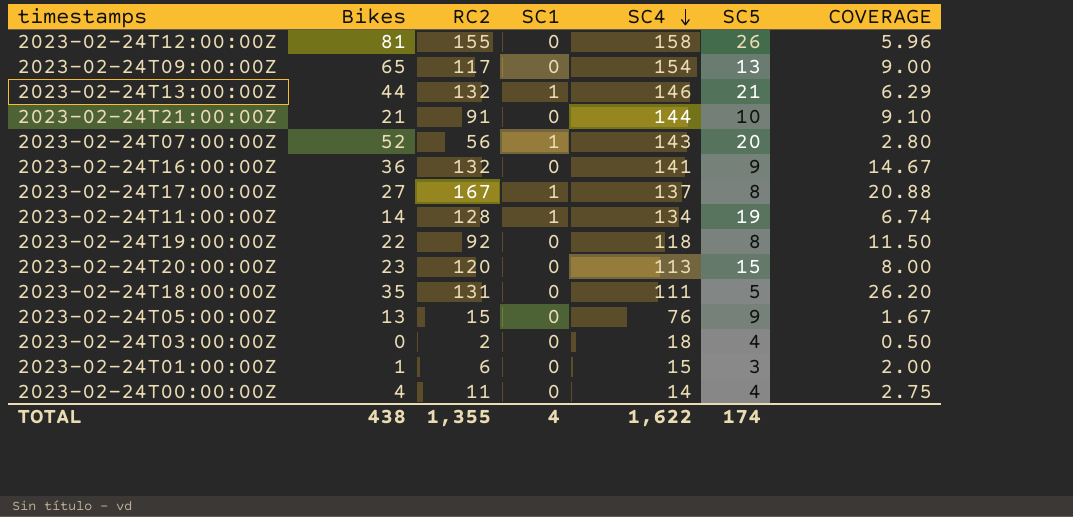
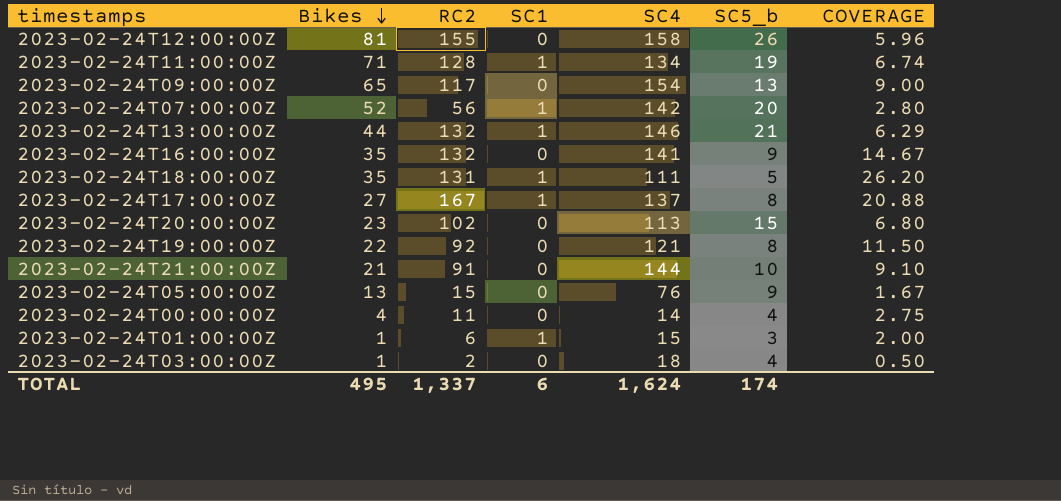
row order: SC4 descending -> Bikes descending
column name: SC5 -> SC5_b
2023-02-24T11:00:00Z | Bikes: 14 -> 71
2023-02-24T07:00:00Z | SC4: 143 -> 142
2023-02-24T16:00:00Z | Bikes: 36 -> 35
2023-02-24T18:00:00Z | SC1: 0 -> 1
2023-02-24T20:00:00Z | RC2: 120 -> 102
2023-02-24T20:00:00Z | COVERAGE: 8.00 -> 6.80
2023-02-24T19:00:00Z | SC4: 118 -> 121
2023-02-24T01:00:00Z | SC1: 0 -> 1
2023-02-24T03:00:00Z | Bikes: 0 -> 1
TOTAL | Bikes: 438 -> 495
TOTAL | RC2: 1,355 -> 1,337
TOTAL | SC1: 4 -> 6
TOTAL | SC4: 1,622 -> 1,624

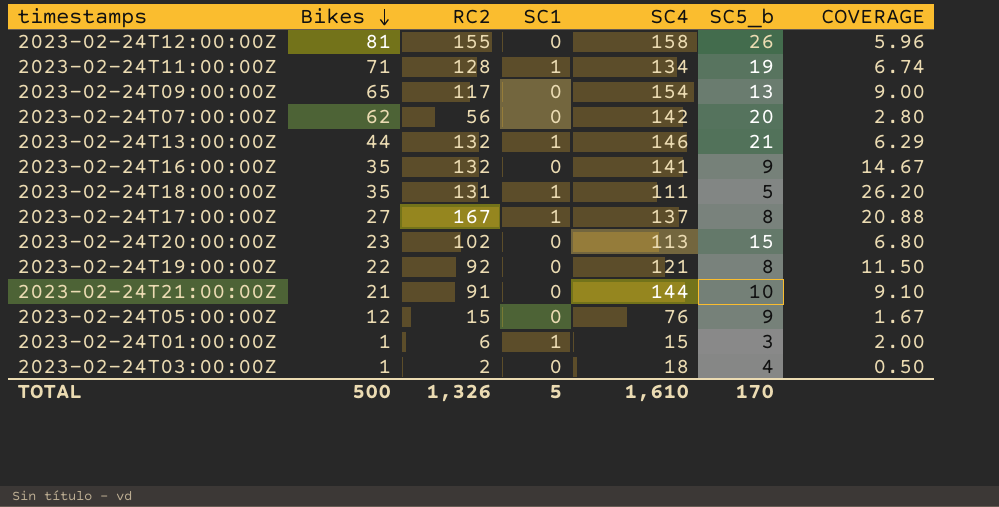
row 2023-02-24T00:00:00Z: 4 | 11 | 0 | 14 | 4 | 2.75 -> none
2023-02-24T07:00:00Z | Bikes: 52 -> 62
2023-02-24T07:00:00Z | SC1: 1 -> 0
2023-02-24T05:00:00Z | Bikes: 13 -> 12
TOTAL | Bikes: 495 -> 500
TOTAL | RC2: 1,337 -> 1,326
TOTAL | SC1: 6 -> 5
TOTAL | SC4: 1,624 -> 1,610
TOTAL | SC5_b: 174 -> 170

